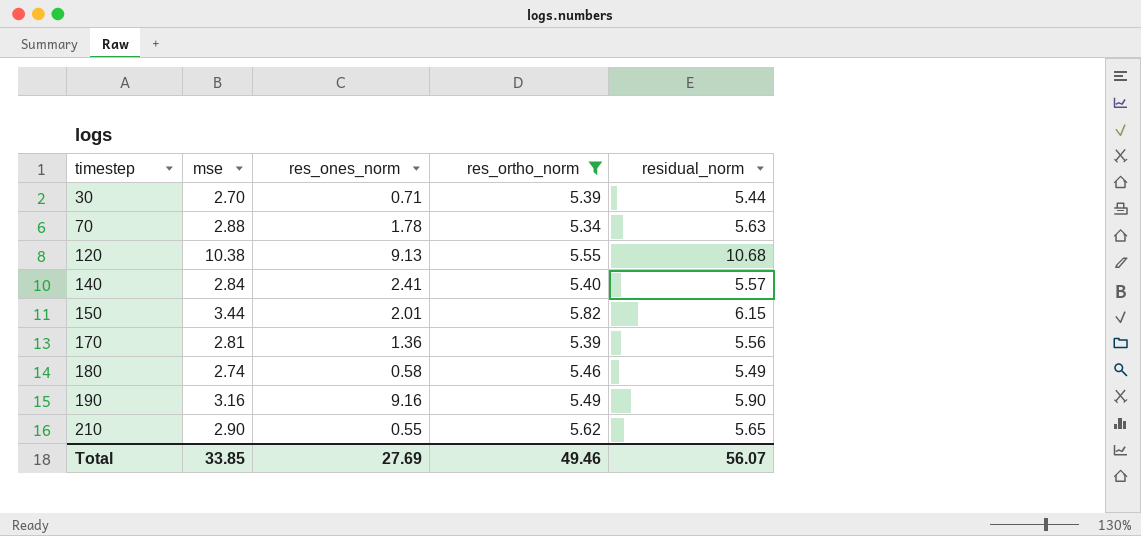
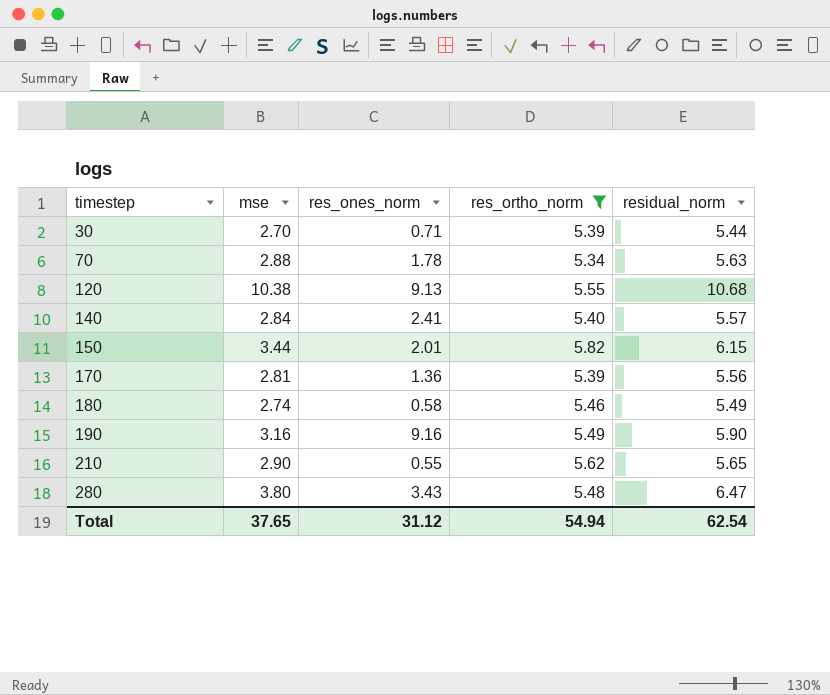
row 280: none -> 3.80 | 3.43 | 5.48 | 6.47
Total | mse: 33.85 -> 37.65
Total | res_ones_norm: 27.69 -> 31.12
Total | res_ortho_norm: 49.46 -> 54.94
Total | residual_norm: 56.07 -> 62.54

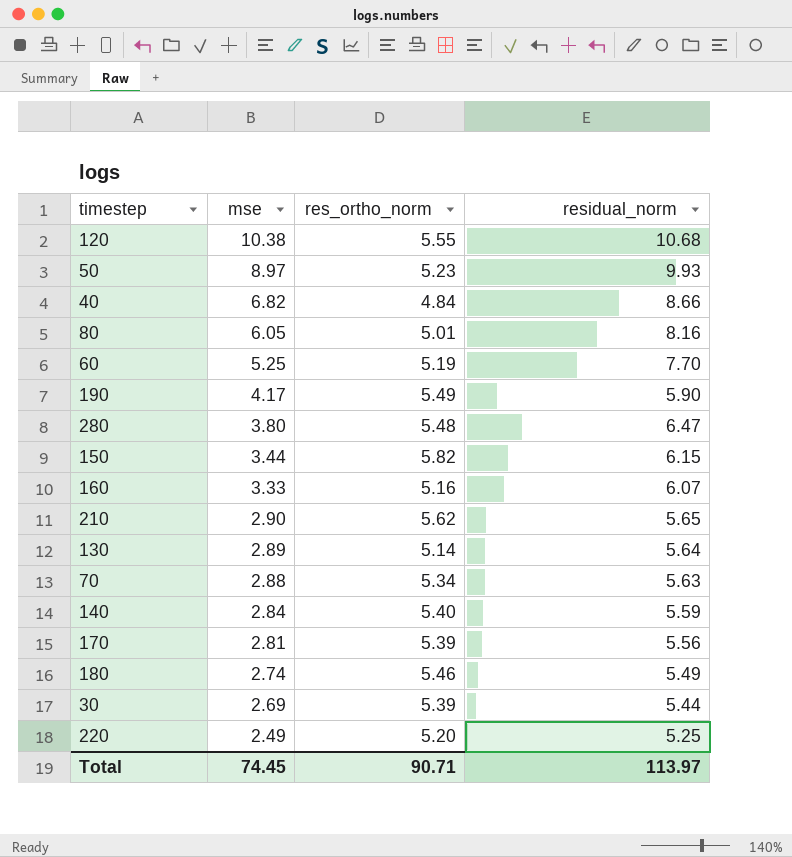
filter: res_ortho_norm >= 5.34 -> none
row order: timestep ascending -> mse descending
column res_ones_norm | position: 3 -> none
190 | mse: 3.16 -> 4.17
140 | residual_norm: 5.57 -> 5.59
30 | mse: 2.70 -> 2.69
Total | mse: 37.65 -> 74.45
Total | res_ortho_norm: 54.94 -> 90.71
Total | residual_norm: 62.54 -> 113.97

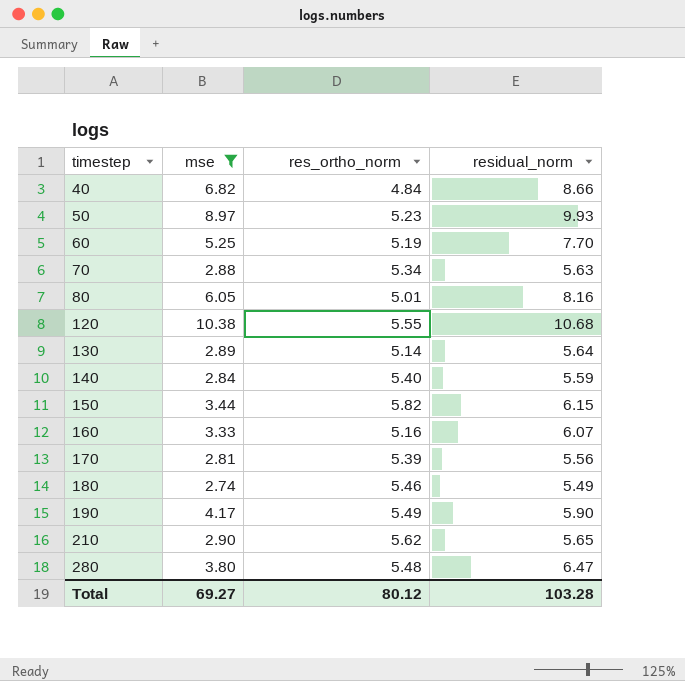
filter: none -> mse >= 2.74
row order: mse descending -> timestep ascending
Total | mse: 74.45 -> 69.27
Total | res_ortho_norm: 90.71 -> 80.12
Total | residual_norm: 113.97 -> 103.28

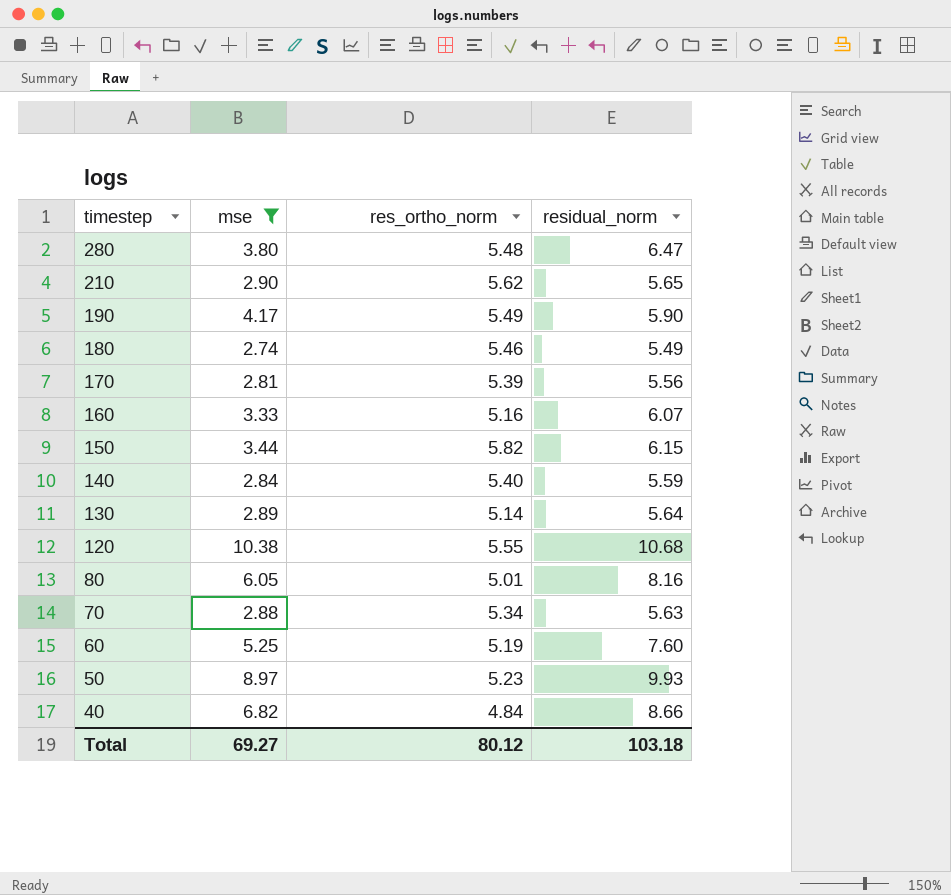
row order: timestep ascending -> timestep descending
60 | residual_norm: 7.70 -> 7.60
Total | residual_norm: 103.28 -> 103.18

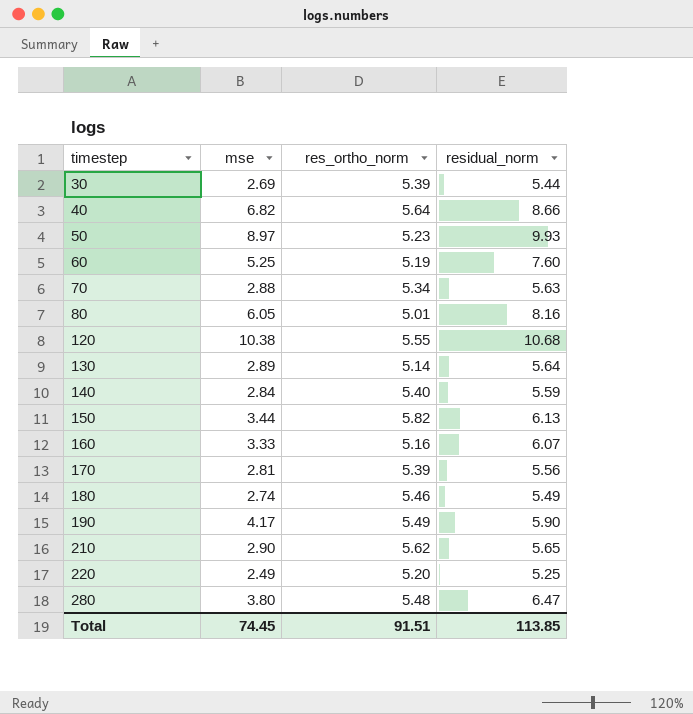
filter: mse >= 2.74 -> none
row order: timestep descending -> timestep ascending
40 | res_ortho_norm: 4.84 -> 5.64
150 | residual_norm: 6.15 -> 6.13
Total | mse: 69.27 -> 74.45
Total | res_ortho_norm: 80.12 -> 91.51
Total | residual_norm: 103.18 -> 113.85

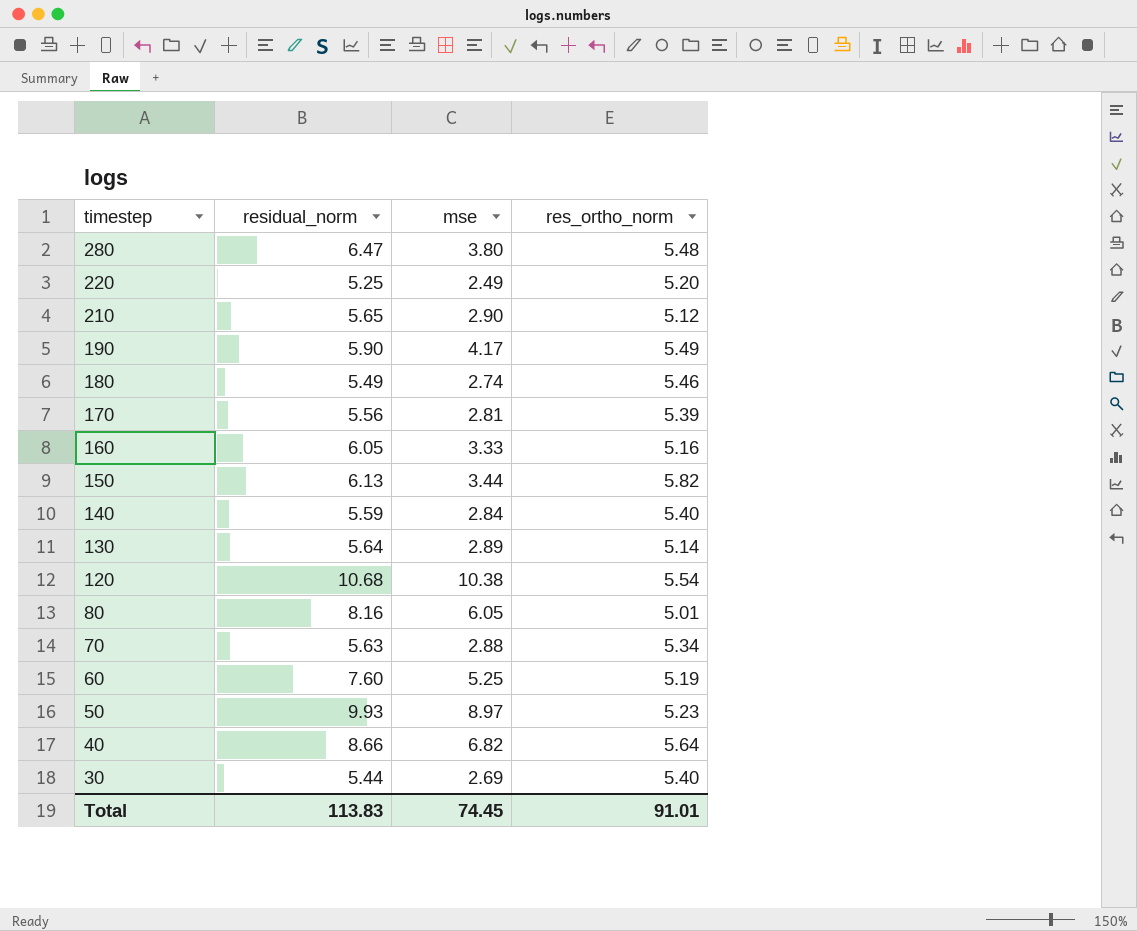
row order: timestep ascending -> timestep descending
column residual_norm | position: 4 -> 2
210 | res_ortho_norm: 5.62 -> 5.12
160 | residual_norm: 6.07 -> 6.05
120 | res_ortho_norm: 5.55 -> 5.54
30 | res_ortho_norm: 5.39 -> 5.40
Total | residual_norm: 113.85 -> 113.83
Total | res_ortho_norm: 91.51 -> 91.01

